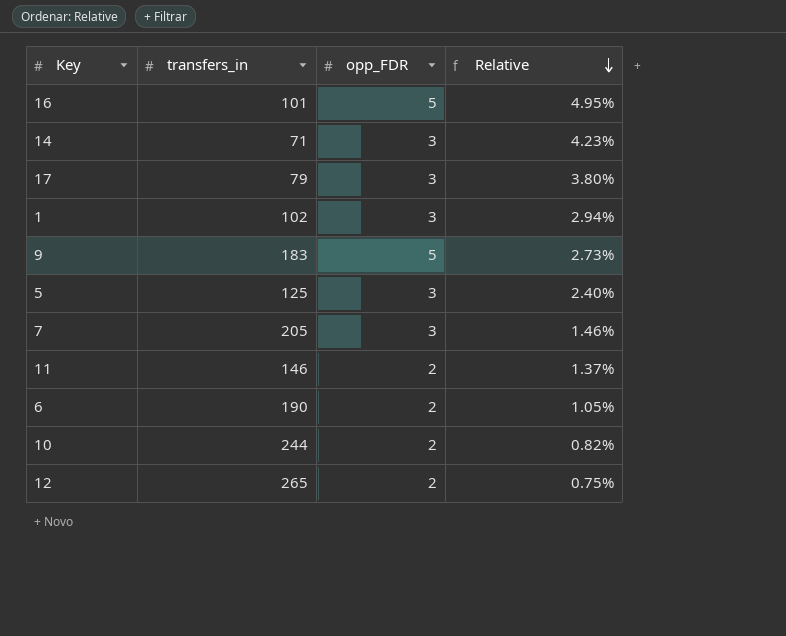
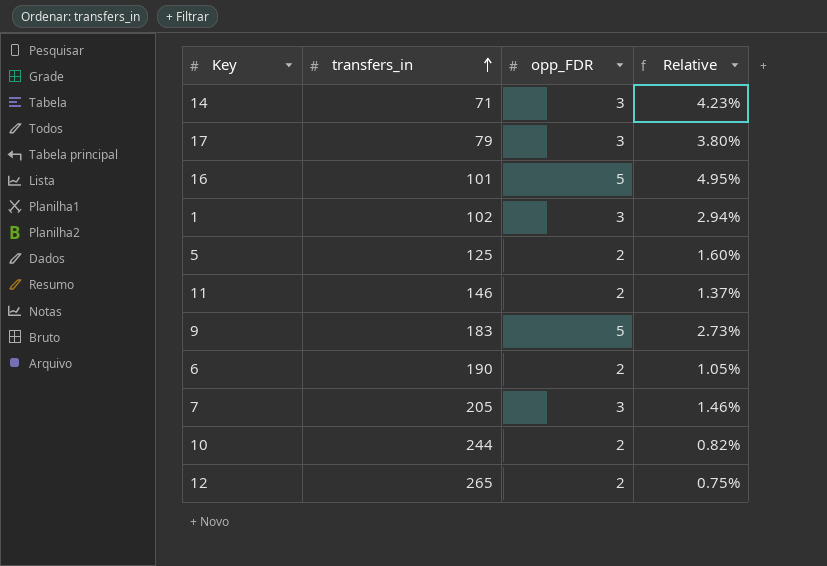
row order: Relative descending -> transfers_in ascending
5 | opp_FDR: 3 -> 2
5 | Relative: 2.40% -> 1.60%

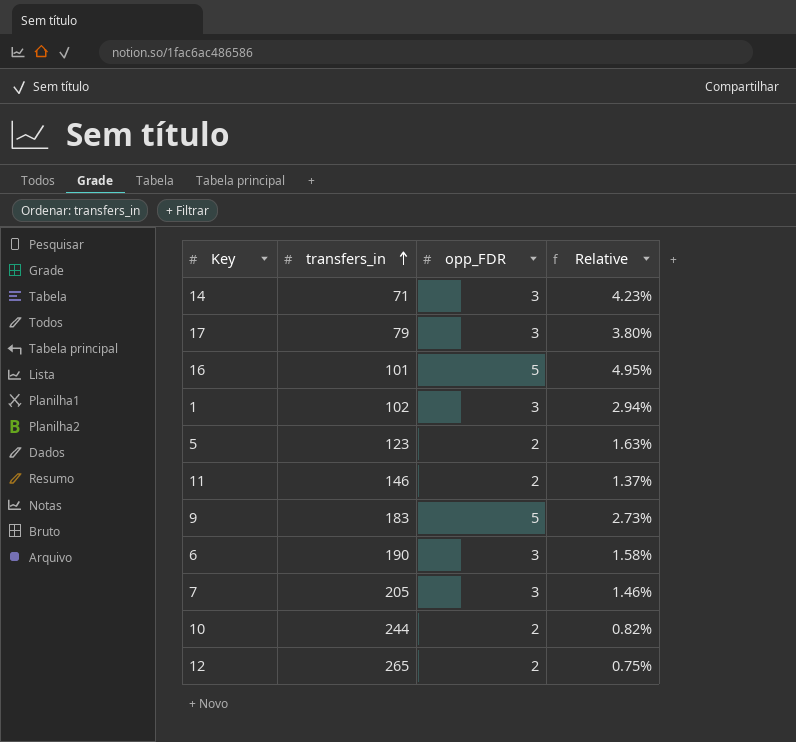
5 | transfers_in: 125 -> 123
5 | Relative: 1.60% -> 1.63%
6 | opp_FDR: 2 -> 3
6 | Relative: 1.05% -> 1.58%

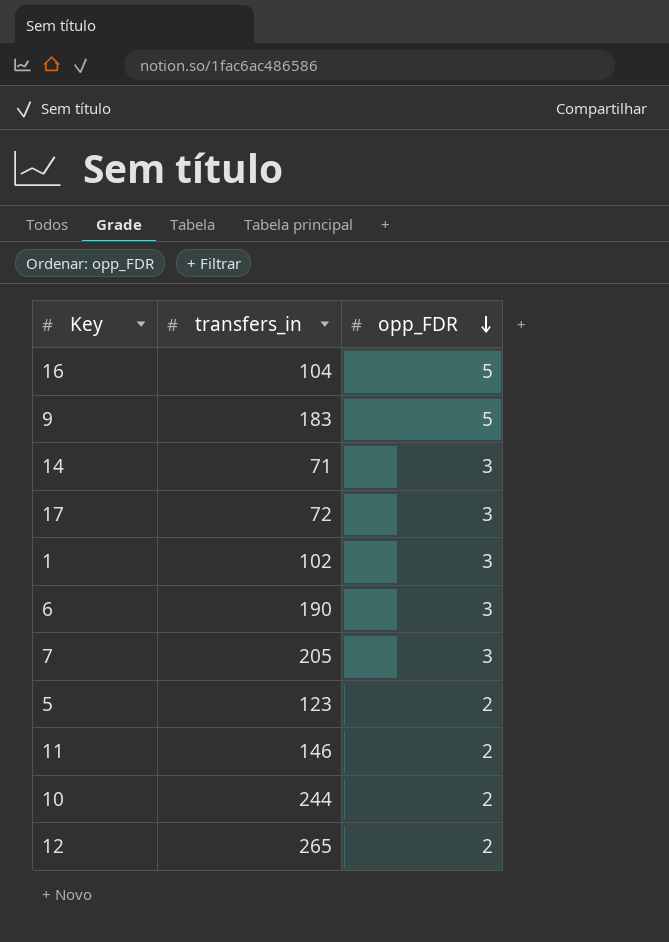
row order: transfers_in ascending -> opp_FDR descending
column Relative | formula: [opp_FDR] / [transfers_in] -> none
16 | transfers_in: 101 -> 104
17 | transfers_in: 79 -> 72

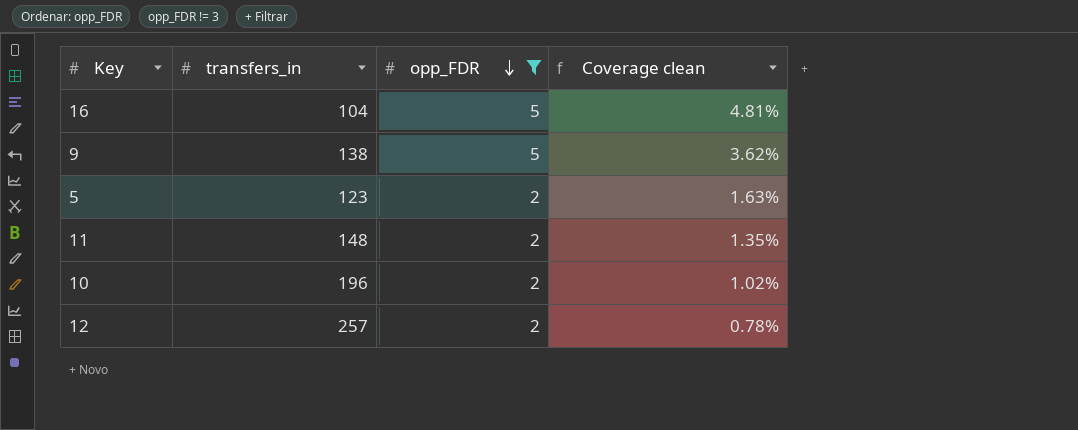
filter: none -> opp_FDR != 3
column Coverage clean | formula: none -> [opp_FDR] / [transfers_in]
9 | transfers_in: 183 -> 138
11 | transfers_in: 146 -> 148
10 | transfers_in: 244 -> 196
12 | transfers_in: 265 -> 257

